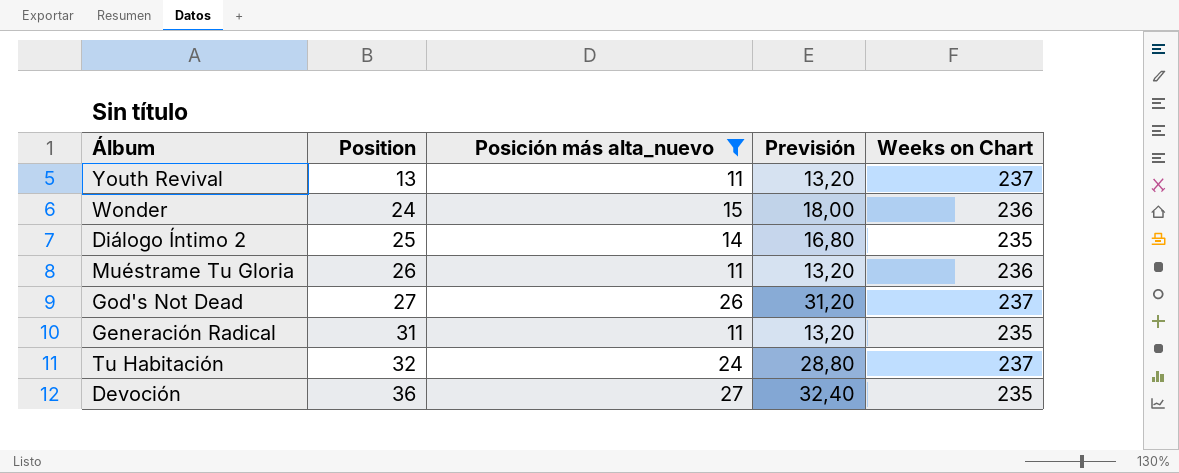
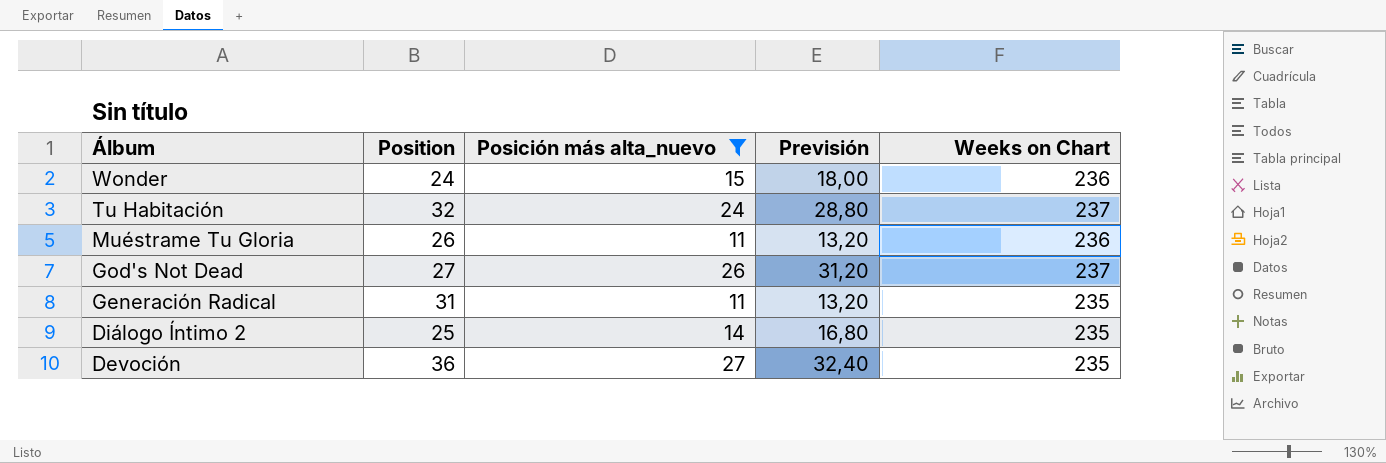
row order: Position ascending -> Álbum descending
row Youth Revival: 13 | 11 | 13,20 | 237 -> none

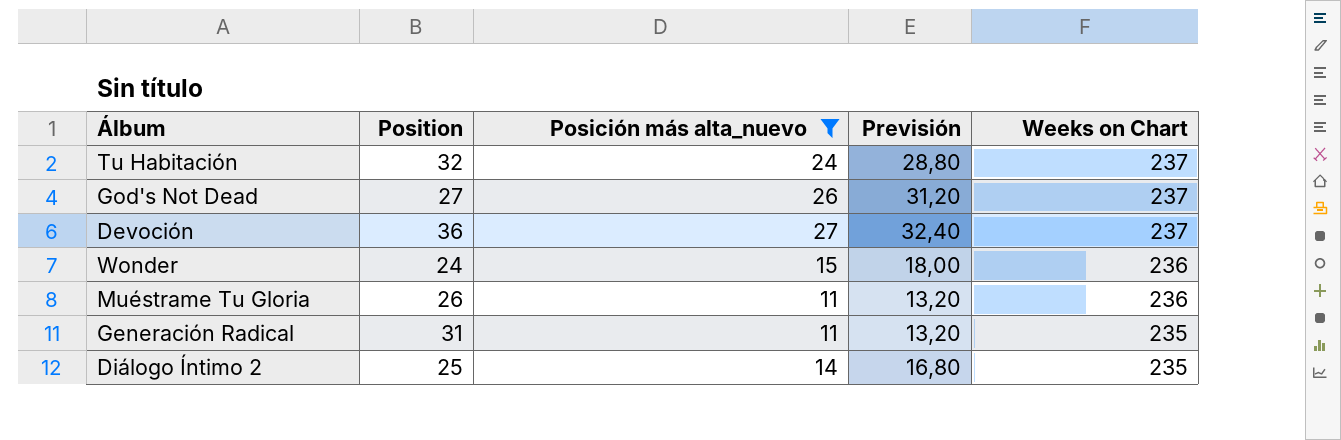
row order: Álbum descending -> Weeks on Chart descending
Devoción | Weeks on Chart: 235 -> 237

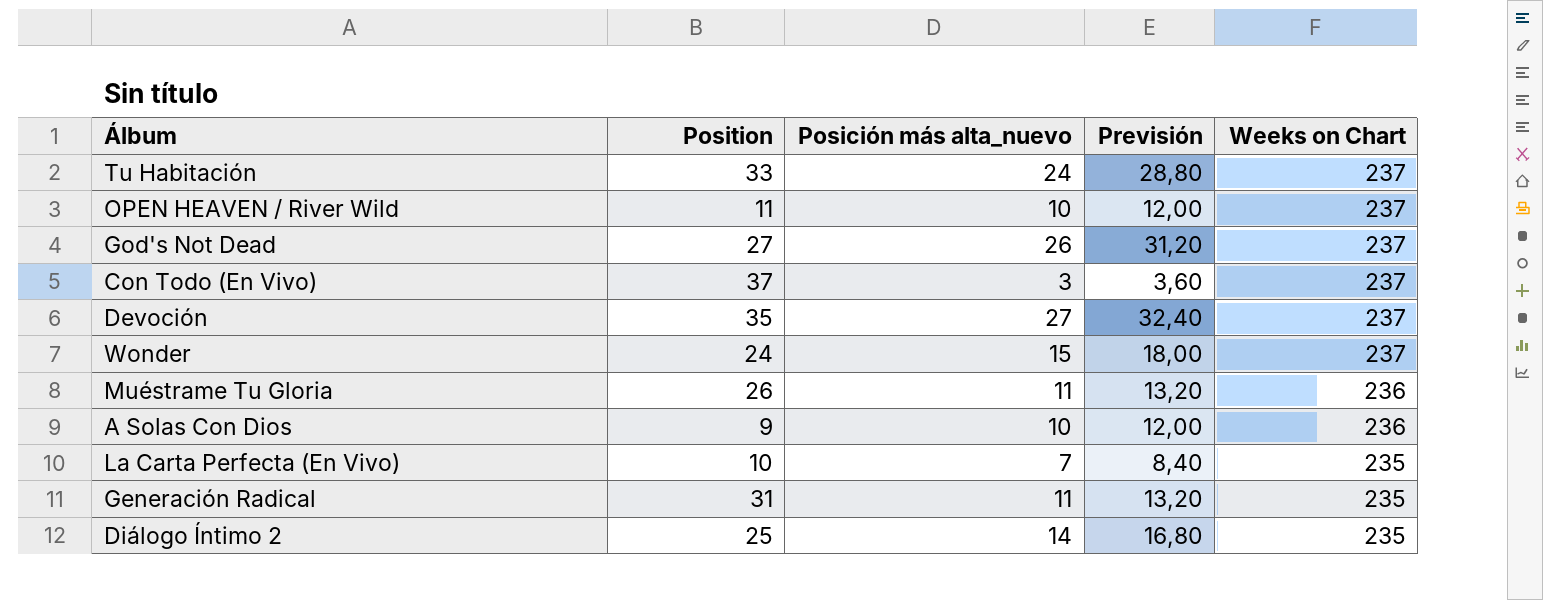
filter: Posición más alta_nuevo >= 11 -> none
Tu Habitación | Position: 32 -> 33
Devoción | Position: 36 -> 35
Wonder | Weeks on Chart: 236 -> 237

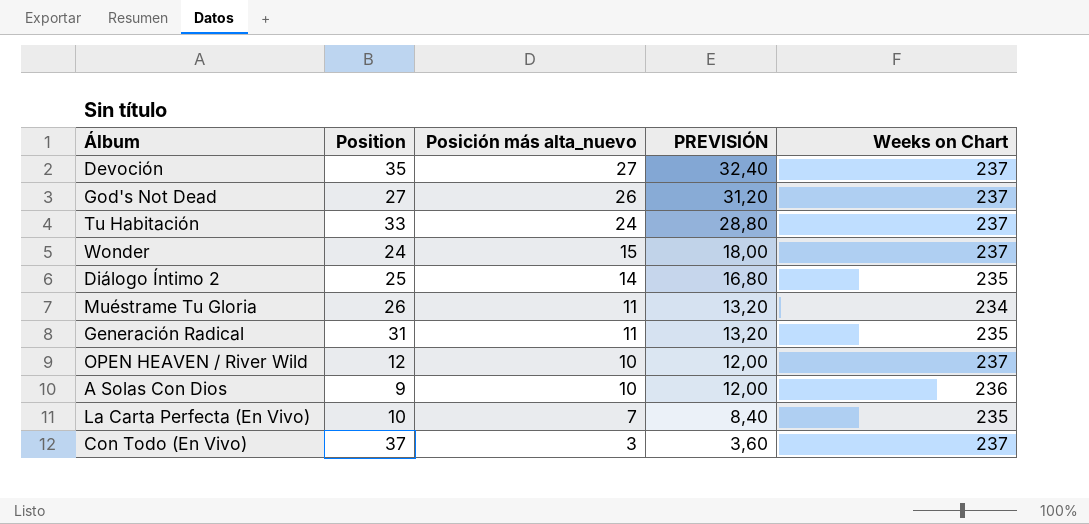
row order: Weeks on Chart descending -> Posición más alta_nuevo descending
column name: Previsión -> PREVISIÓN
Muéstrame Tu Gloria | Weeks on Chart: 236 -> 234
OPEN HEAVEN / River Wild | Position: 11 -> 12

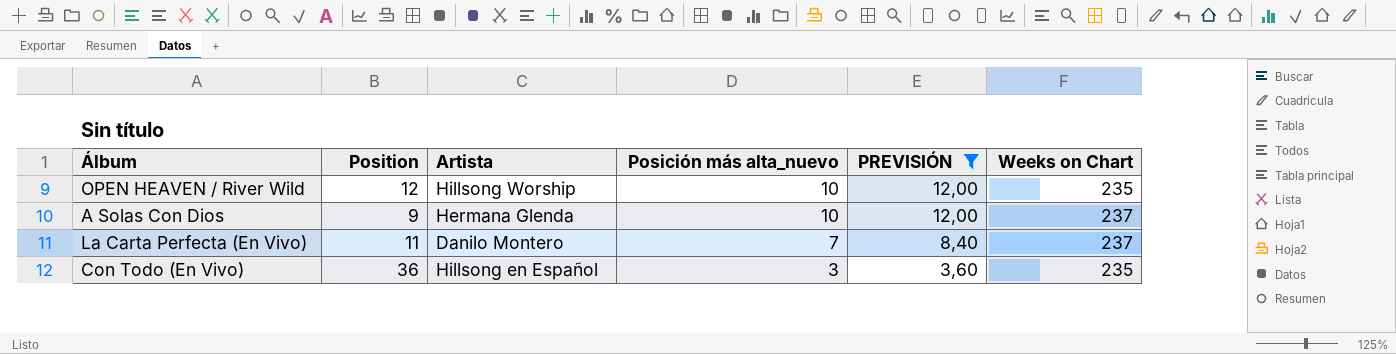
filter: none -> PREVISIÓN <= 12,00
column Artista | position: none -> 3
OPEN HEAVEN / River Wild | Weeks on Chart: 237 -> 235
A Solas Con Dios | Weeks on Chart: 236 -> 237
La Carta Perfecta (En Vivo) | Position: 10 -> 11
La Carta Perfecta (En Vivo) | Weeks on Chart: 235 -> 237
Con Todo (En Vivo) | Position: 37 -> 36
Con Todo (En Vivo) | Weeks on Chart: 237 -> 235

